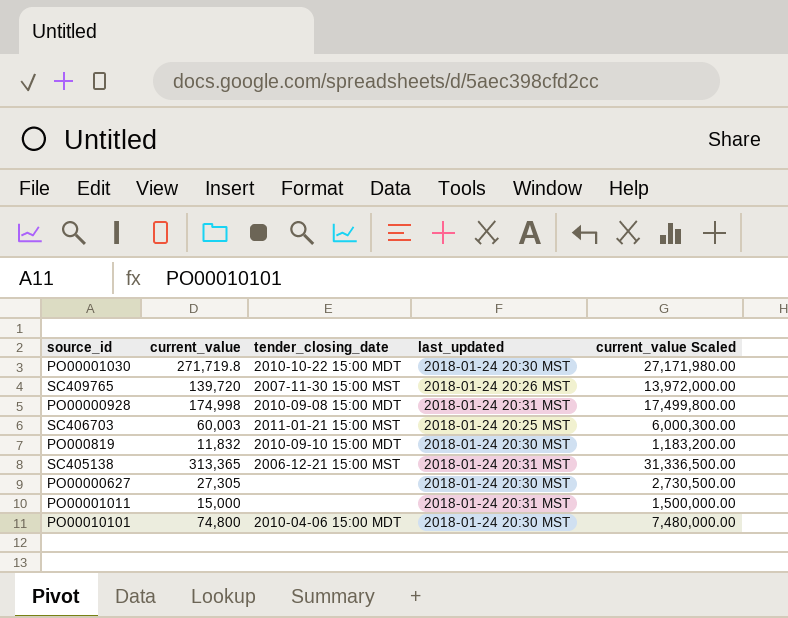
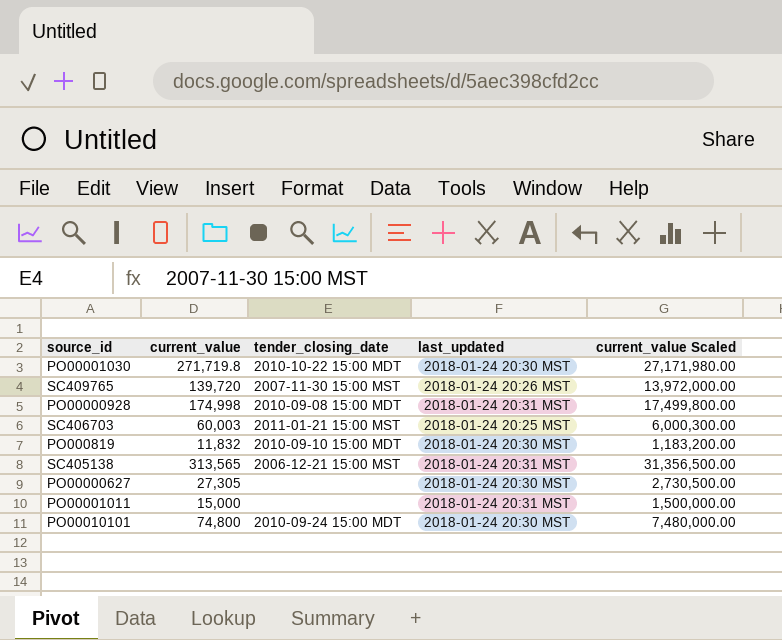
SC405138 | current_value: 313,365 -> 313,565
SC405138 | current_value Scaled: 31,336,500.00 -> 31,356,500.00
PO00010101 | tender_closing_date: 2010-04-06 15:00 MDT -> 2010-09-24 15:00 MDT

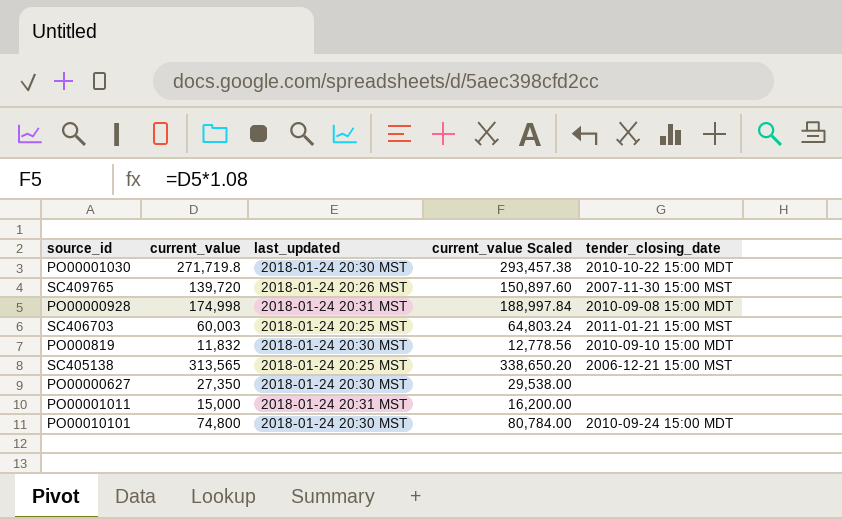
column current_value Scaled | formula: [current_value] * 100 -> [current_value] * 1.08
column tender_closing_date | position: 3 -> 5
SC405138 | last_updated: 2018-01-24 20:31 MST -> 2018-01-24 20:25 MST
PO00000627 | current_value: 27,305 -> 27,350

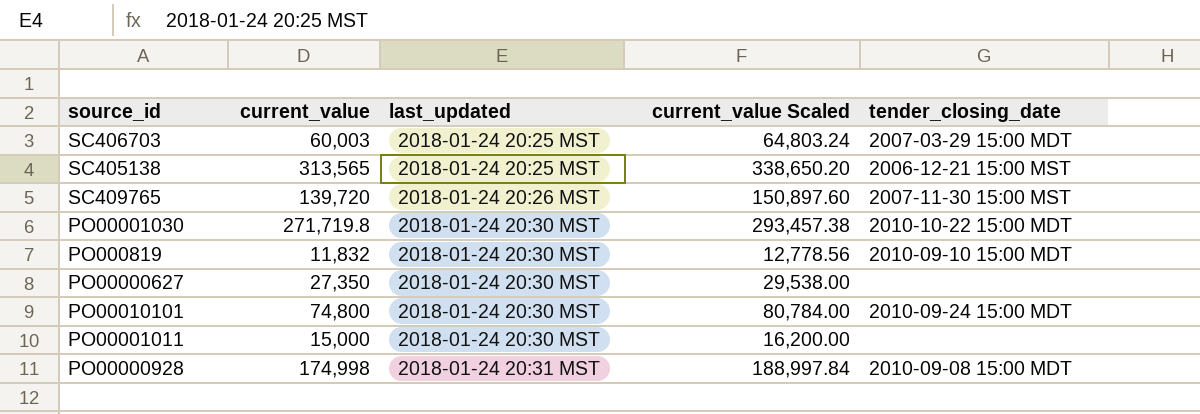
row order: none -> last_updated ascending
SC406703 | tender_closing_date: 2011-01-21 15:00 MST -> 2007-03-29 15:00 MDT
PO00001011 | last_updated: 2018-01-24 20:31 MST -> 2018-01-24 20:30 MST

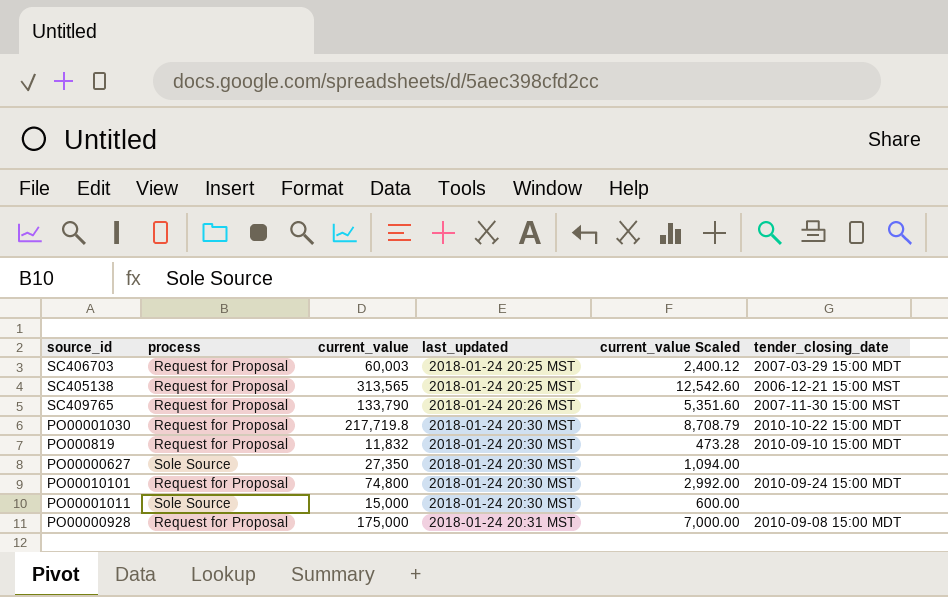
column process | position: none -> 2
column current_value Scaled | formula: [current_value] * 1.08 -> [current_value] * 0.04
SC409765 | current_value: 139,720 -> 133,790
PO00001030 | current_value: 271,719.8 -> 217,719.8
PO00000928 | current_value: 174,998 -> 175,000

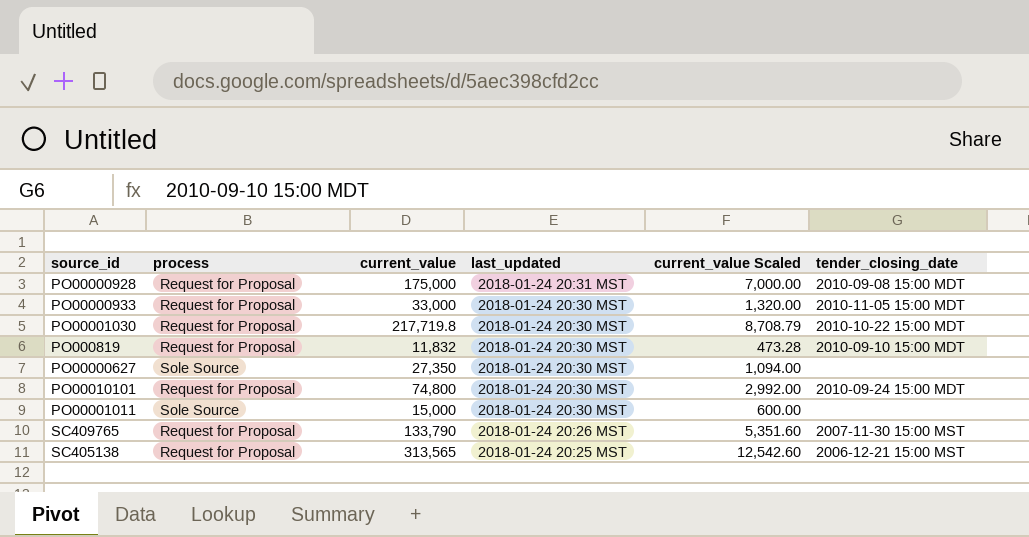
row order: last_updated ascending -> last_updated descending
row SC406703: Request for Proposal | 60,003 | 2018-01-24 20:25 MST | 2,400.12 | 2007-03-29 15:00 MDT -> none
row PO00000933: none -> Request for Proposal | 33,000 | 2018-01-24 20:30 MST | 1,320.00 | 2010-11-05 15:00 MDT

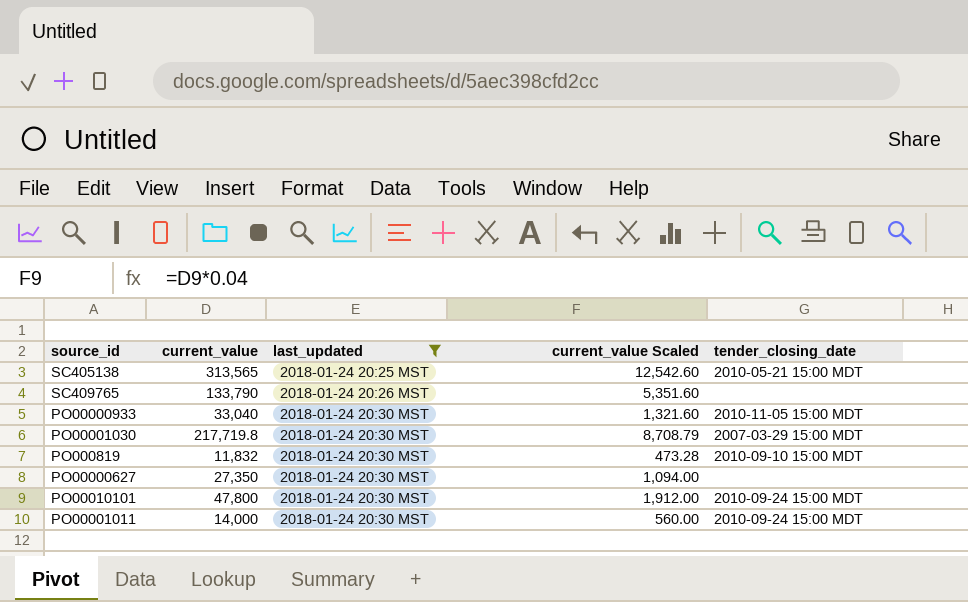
filter: none -> last_updated != 2018-01-24 20:31 MST
row order: last_updated descending -> last_updated ascending
column process | position: 2 -> none
SC405138 | tender_closing_date: 2006-12-21 15:00 MST -> 2010-05-21 15:00 MDT
SC409765 | tender_closing_date: 2007-11-30 15:00 MST -> none
PO00000933 | current_value: 33,000 -> 33,040
PO00000933 | current_value Scaled: 1,320.00 -> 1,321.60
PO00001030 | tender_closing_date: 2010-10-22 15:00 MDT -> 2007-03-29 15:00 MDT
PO00010101 | current_value: 74,800 -> 47,800
PO00010101 | current_value Scaled: 2,992.00 -> 1,912.00
PO00001011 | current_value: 15,000 -> 14,000
PO00001011 | current_value Scaled: 600.00 -> 560.00
PO00001011 | tender_closing_date: none -> 2010-09-24 15:00 MDT

